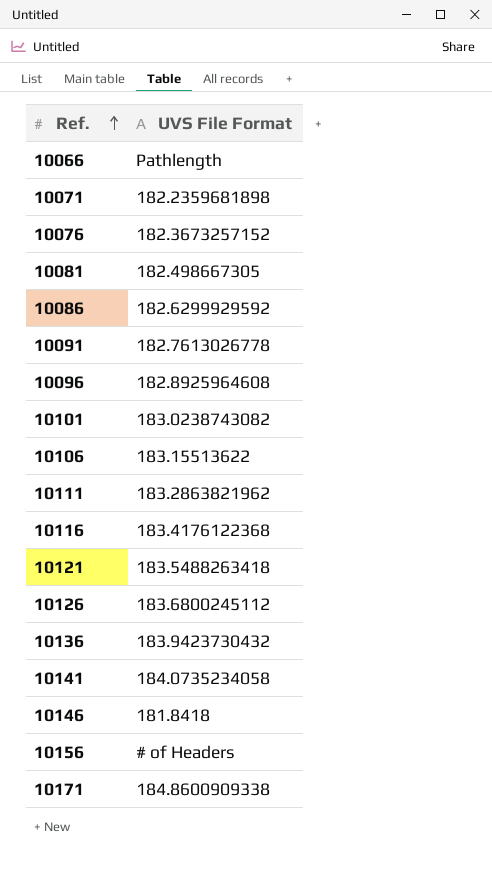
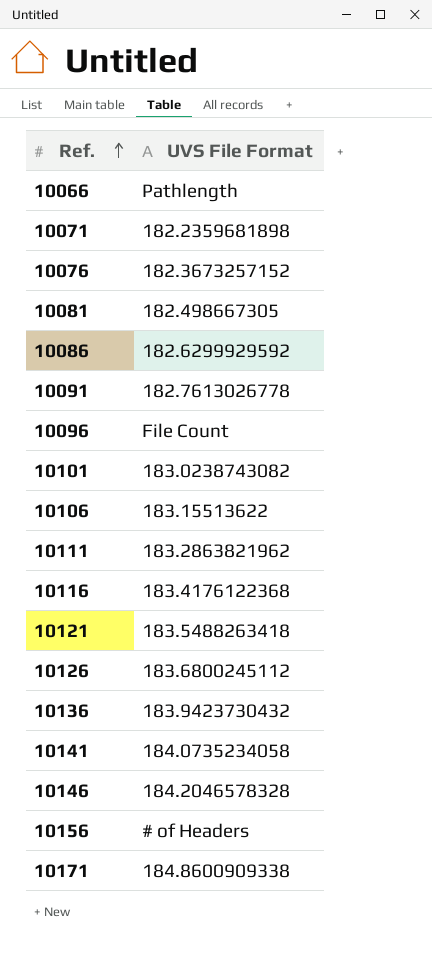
10096 | UVS File Format: 182.8925964608 -> File Count
10146 | UVS File Format: 181.8418 -> 184.2046578328

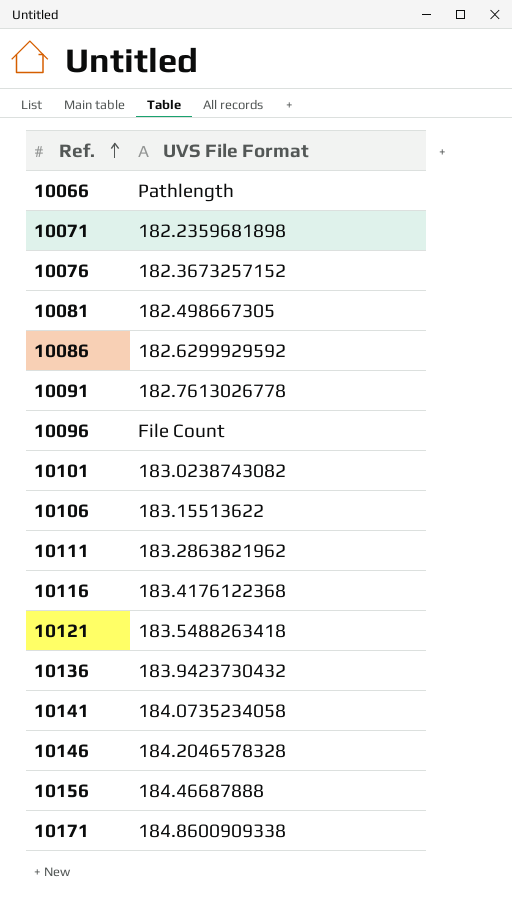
row 10126: 183.6800245112 -> none
10156 | UVS File Format: # of Headers -> 184.46687888

